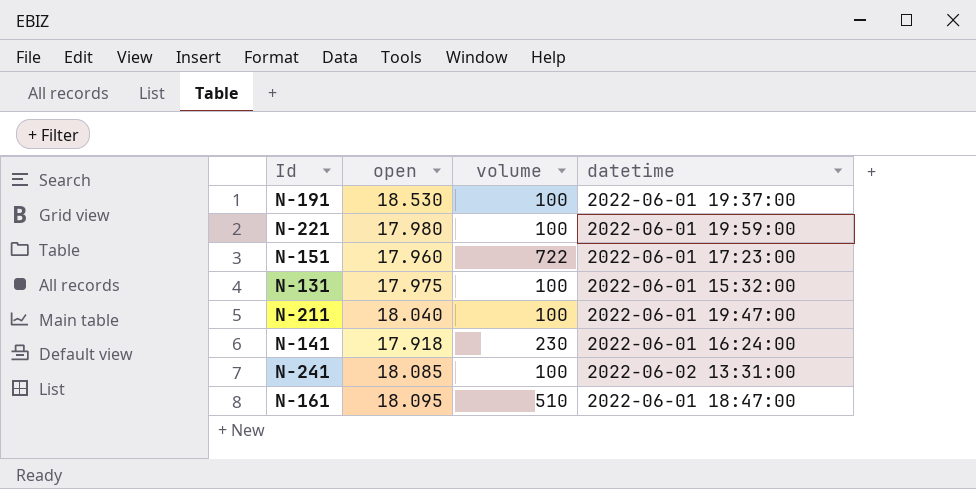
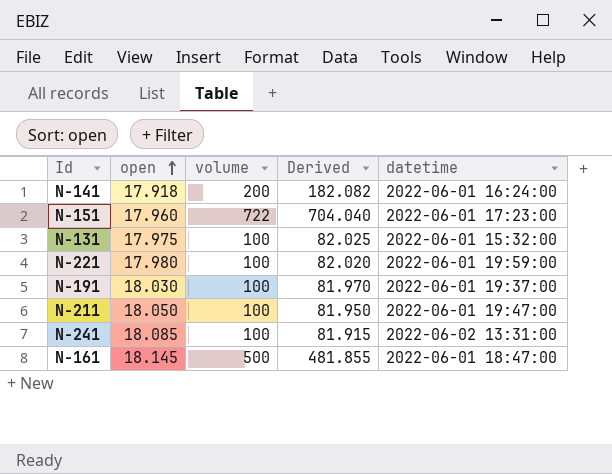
row order: none -> open ascending
column Derived | formula: none -> [volume] - [open]
N-141 | volume: 230 -> 200
N-191 | open: 18.530 -> 18.030
N-211 | open: 18.040 -> 18.050
N-161 | open: 18.095 -> 18.145
N-161 | volume: 510 -> 500

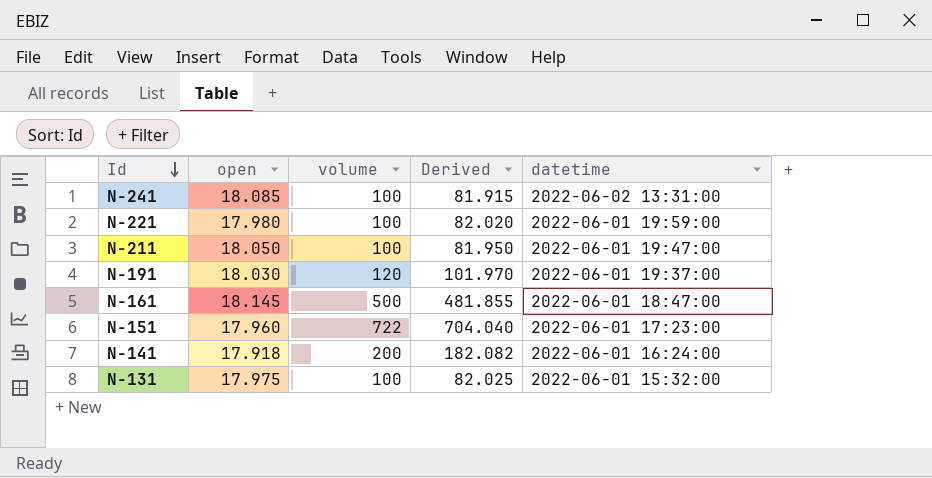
row order: open ascending -> Id descending
N-191 | volume: 100 -> 120
N-191 | Derived: 81.970 -> 101.970

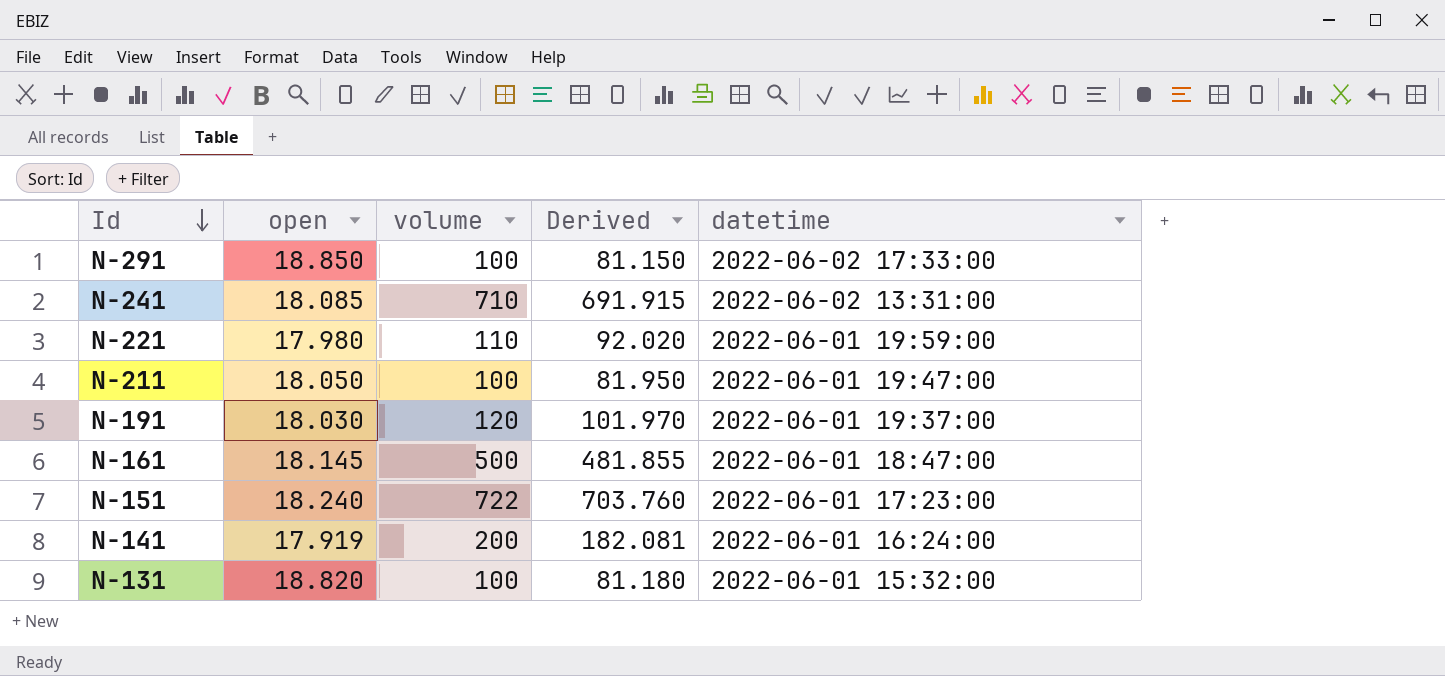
row N-291: none -> 18.850 | 100 | 81.150 | 2022-06-02 17:33:00
N-241 | volume: 100 -> 710
N-241 | Derived: 81.915 -> 691.915
N-221 | volume: 100 -> 110
N-221 | Derived: 82.020 -> 92.020
N-151 | open: 17.960 -> 18.240
N-151 | Derived: 704.040 -> 703.760
N-141 | open: 17.918 -> 17.919
N-141 | Derived: 182.082 -> 182.081
N-131 | open: 17.975 -> 18.820
N-131 | Derived: 82.025 -> 81.180

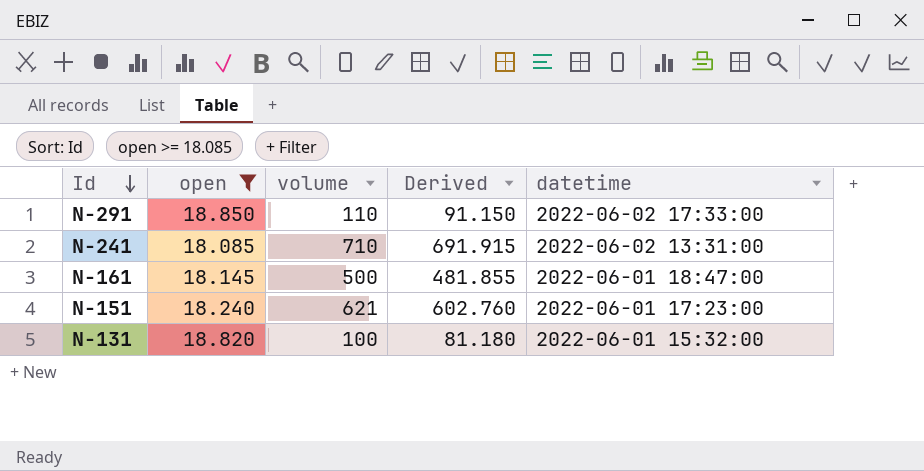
filter: none -> open >= 18.085
N-291 | volume: 100 -> 110
N-291 | Derived: 81.150 -> 91.150
N-151 | volume: 722 -> 621
N-151 | Derived: 703.760 -> 602.760

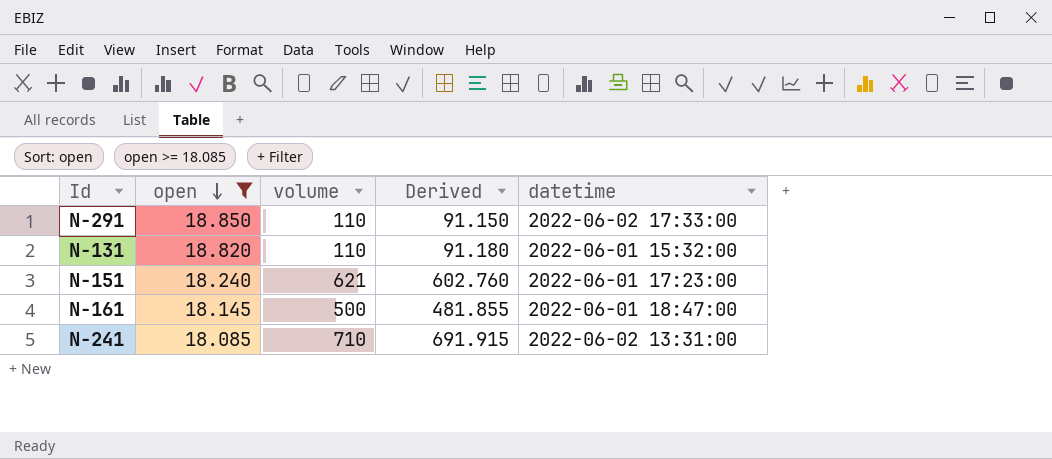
row order: Id descending -> open descending
N-131 | volume: 100 -> 110
N-131 | Derived: 81.180 -> 91.180

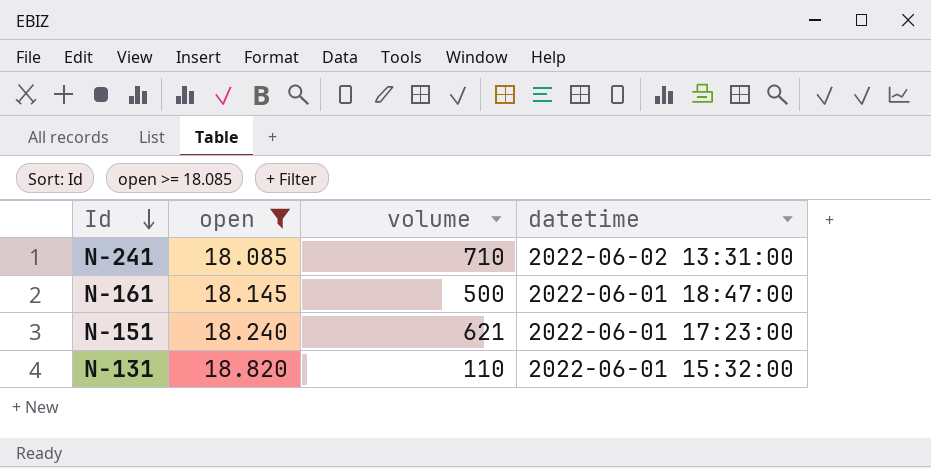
row order: open descending -> Id descending
column Derived | formula: [volume] - [open] -> none
row N-291: 18.850 | 110 | 91.150 | 2022-06-02 17:33:00 -> none

